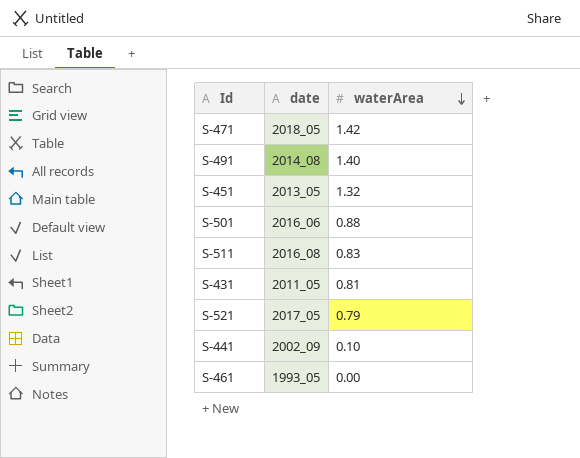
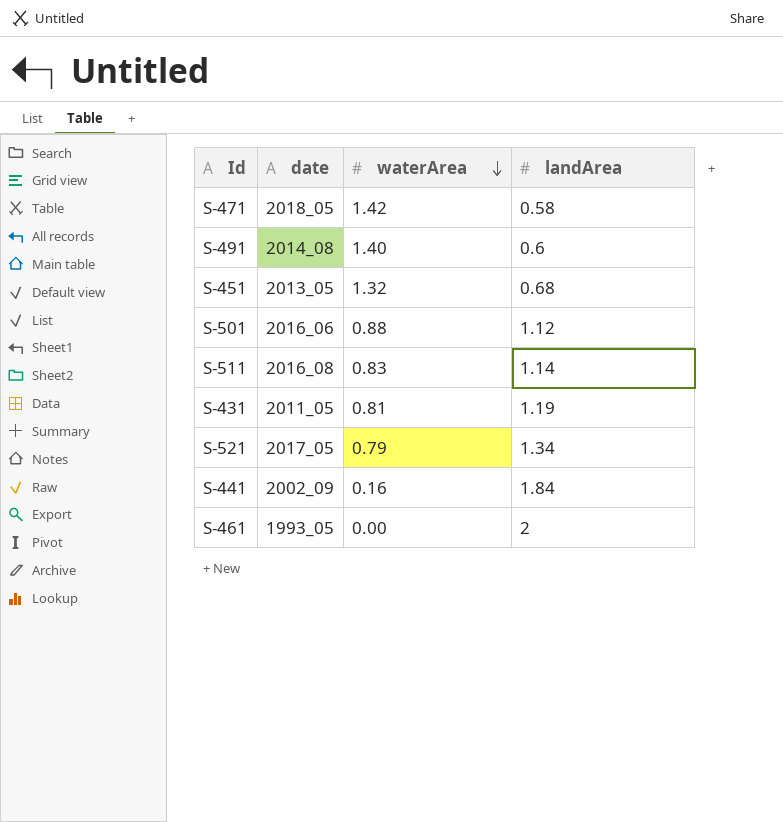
column landArea | position: none -> 4
S-441 | waterArea: 0.10 -> 0.16

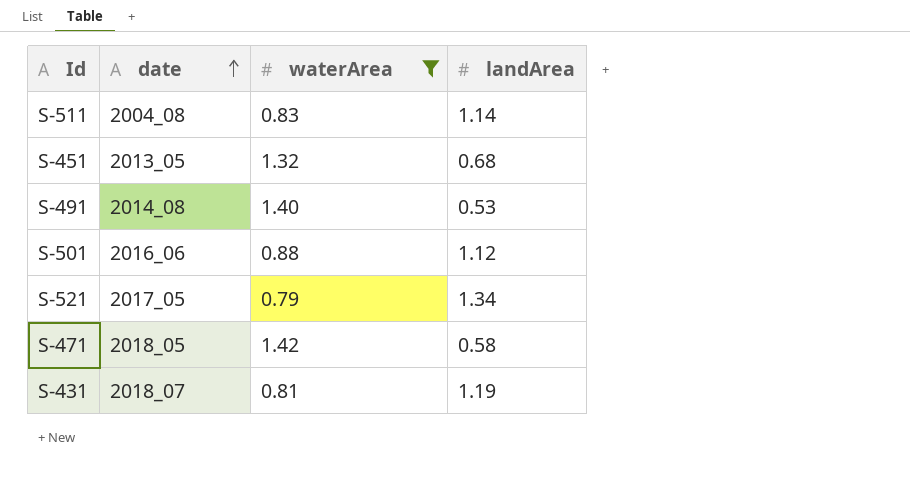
filter: none -> waterArea >= 0.79
row order: waterArea descending -> date ascending
S-511 | date: 2016_08 -> 2004_08
S-491 | landArea: 0.6 -> 0.53
S-431 | date: 2011_05 -> 2018_07

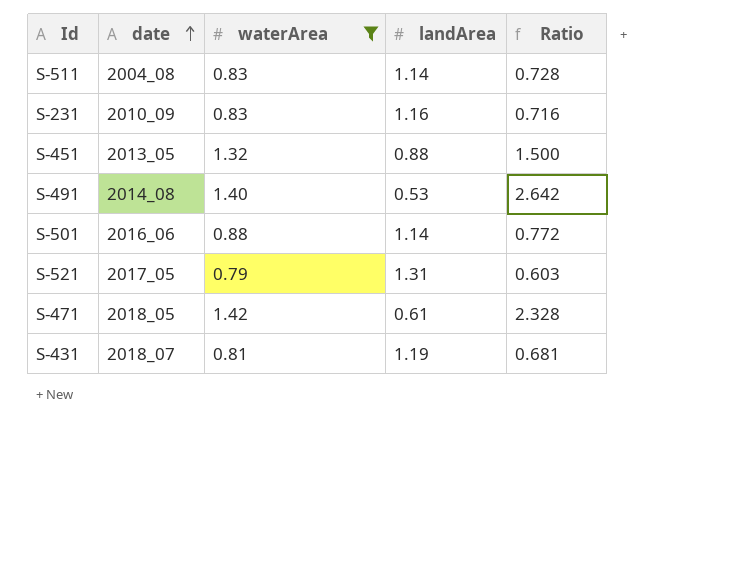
column Ratio | formula: none -> [waterArea] / [landArea]
row S-231: none -> 2010_09 | 0.83 | 1.16 | 0.716
S-451 | landArea: 0.68 -> 0.88
S-501 | landArea: 1.12 -> 1.14
S-521 | landArea: 1.34 -> 1.31
S-471 | landArea: 0.58 -> 0.61

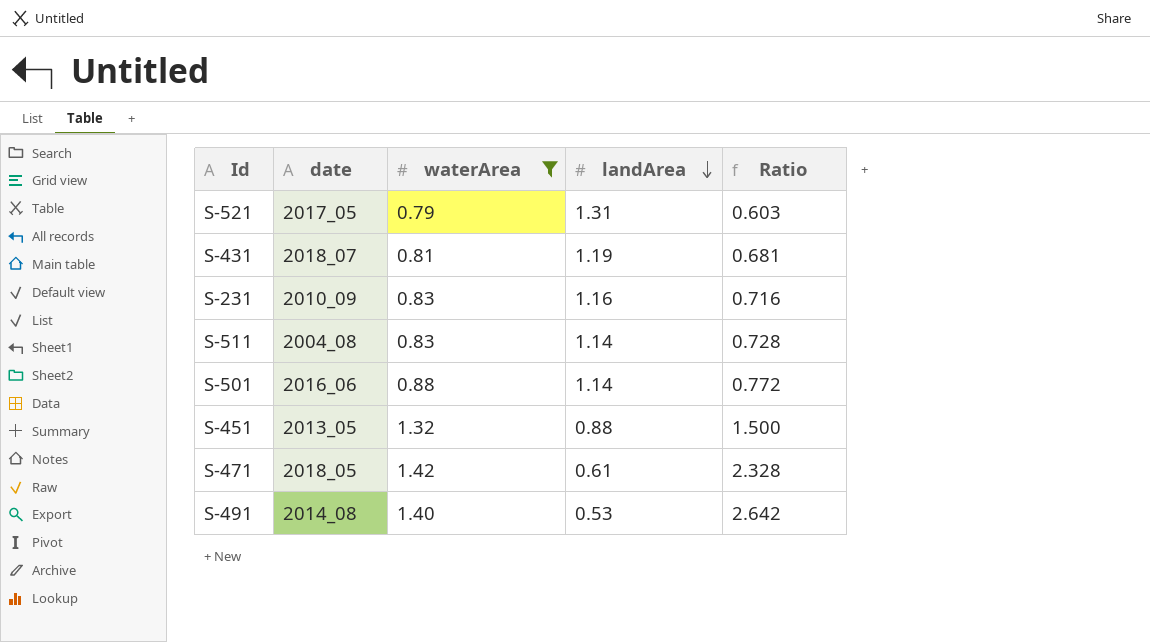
row order: date ascending -> landArea descending

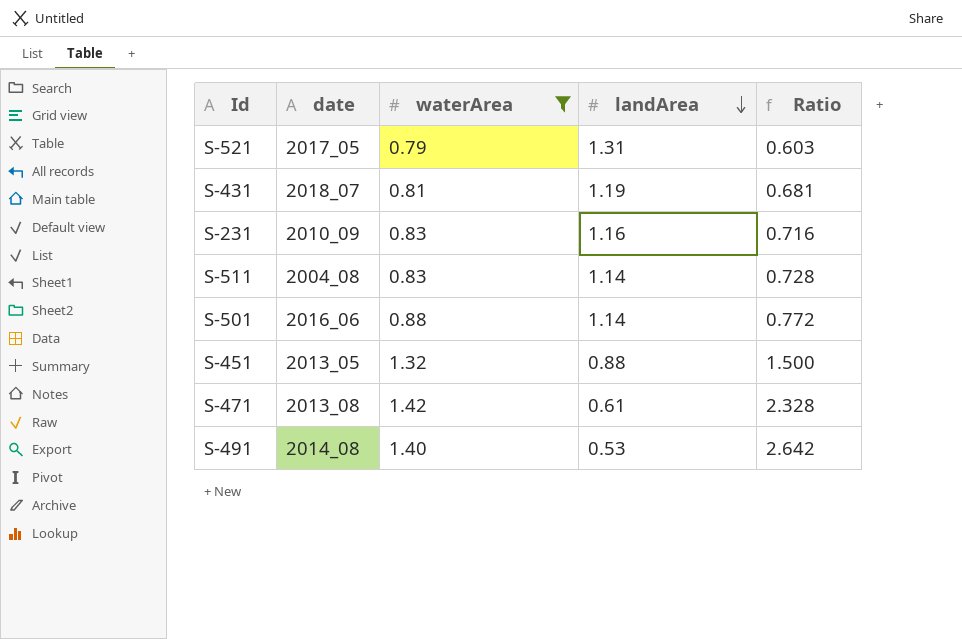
S-471 | date: 2018_05 -> 2013_08

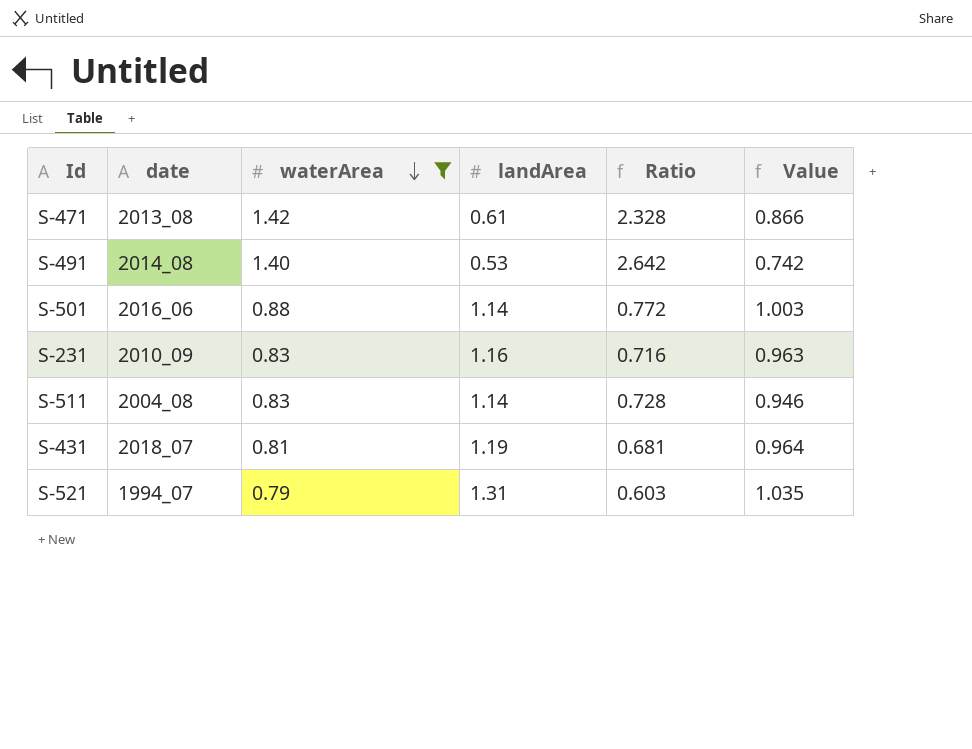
row order: landArea descending -> waterArea descending
column Value | formula: none -> [waterArea] * [landArea]
row S-451: 2013_05 | 1.32 | 0.88 | 1.500 -> none
S-521 | date: 2017_05 -> 1994_07

